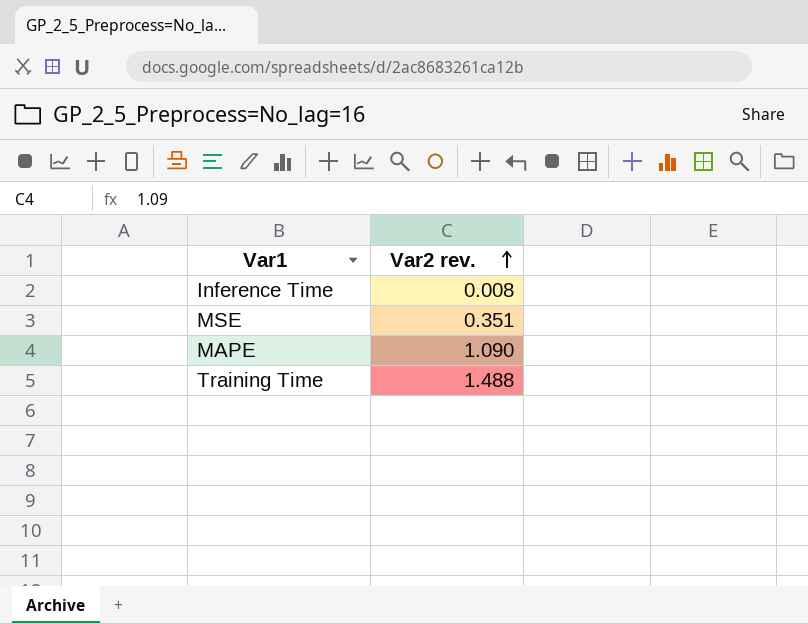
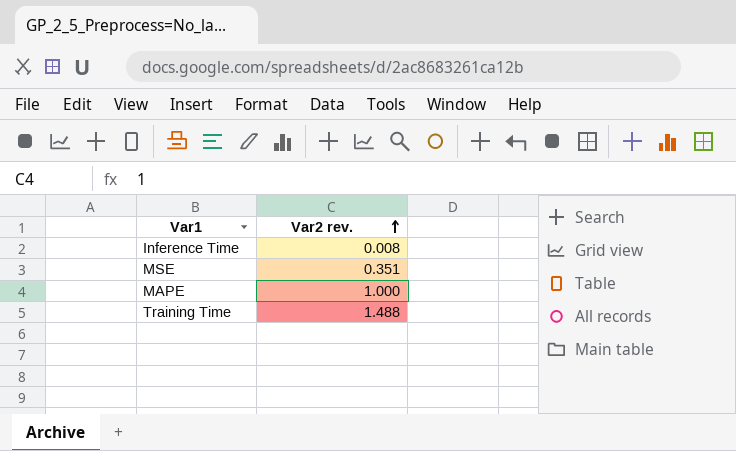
MAPE | Var2 rev.: 1.090 -> 1.000

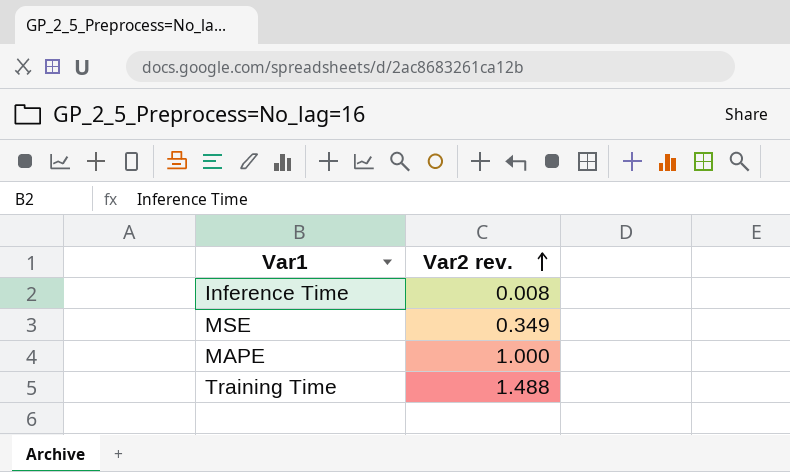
MSE | Var2 rev.: 0.351 -> 0.349

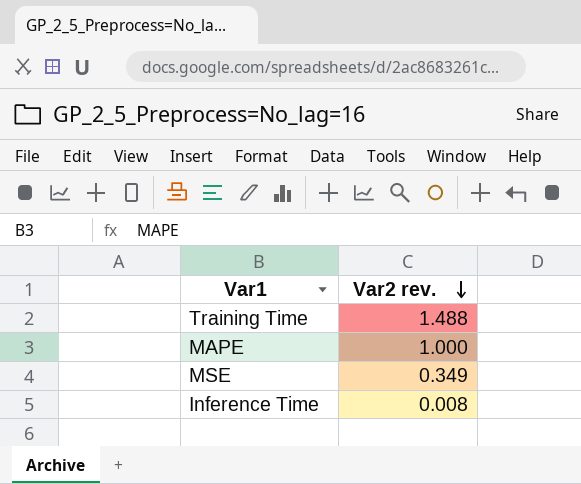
row order: Var2 rev. ascending -> Var2 rev. descending

